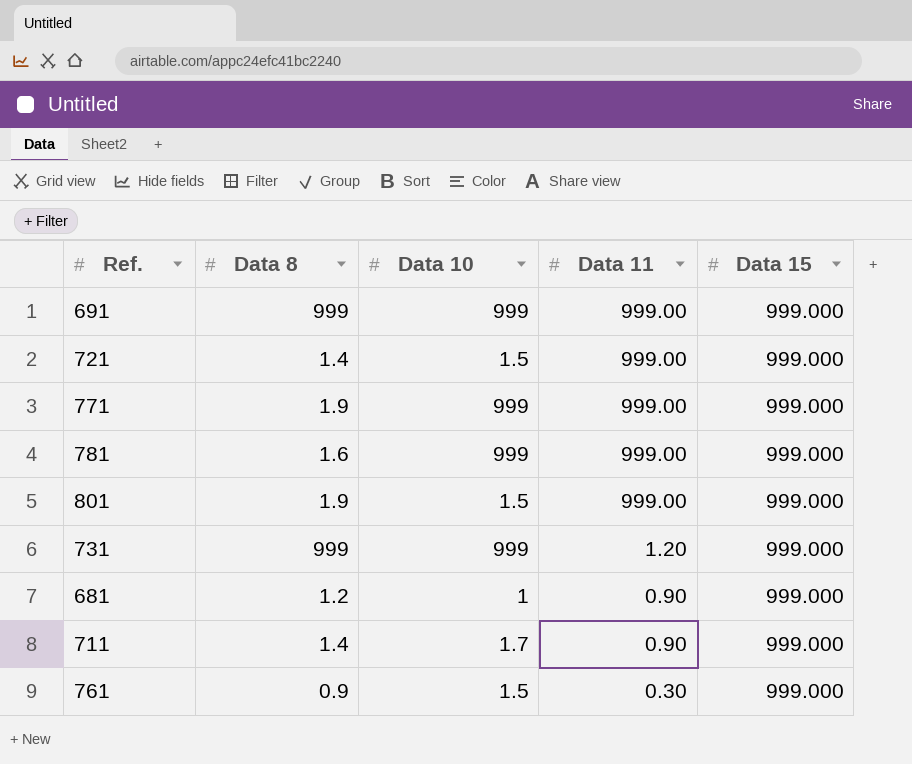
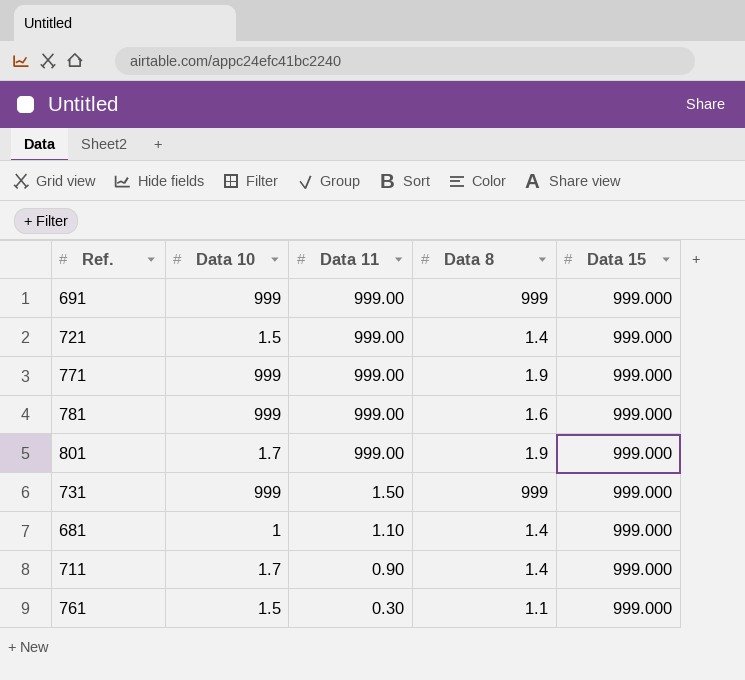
column Data 8 | position: 2 -> 4
801 | Data 10: 1.5 -> 1.7
731 | Data 11: 1.20 -> 1.50
681 | Data 11: 0.90 -> 1.10
681 | Data 8: 1.2 -> 1.4
761 | Data 8: 0.9 -> 1.1

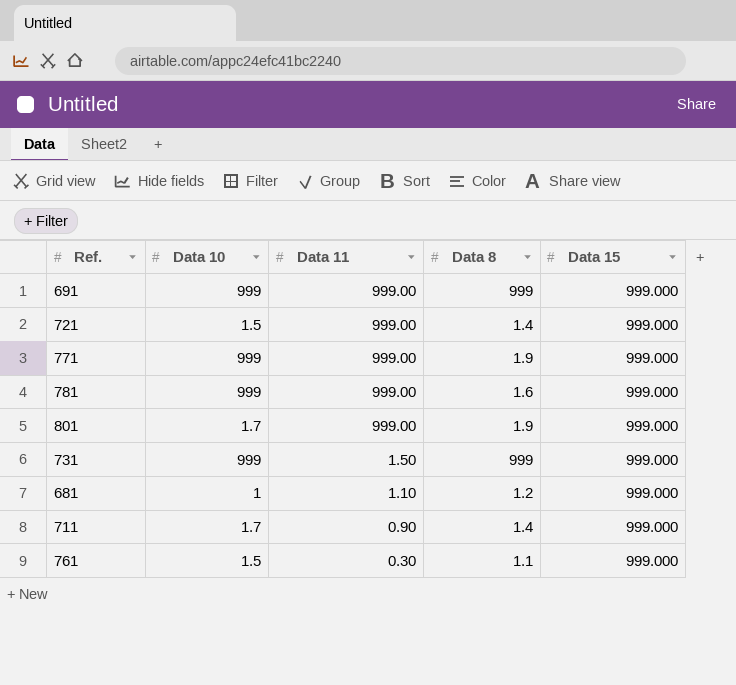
681 | Data 8: 1.4 -> 1.2

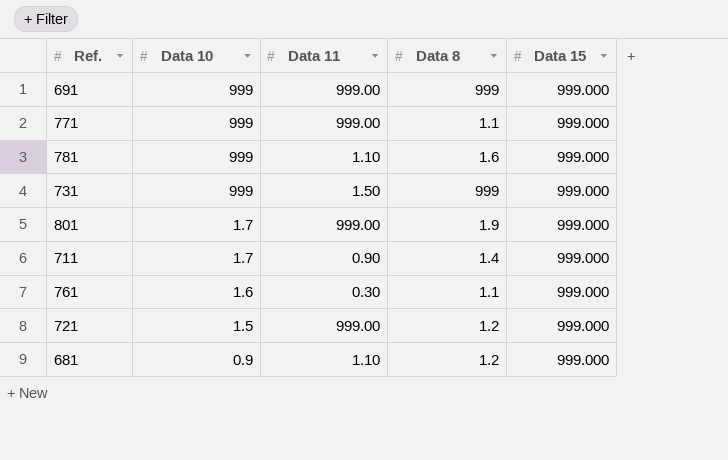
row order: Data 11 descending -> Data 10 descending
771 | Data 8: 1.9 -> 1.1
781 | Data 11: 999.00 -> 1.10
761 | Data 10: 1.5 -> 1.6
721 | Data 8: 1.4 -> 1.2
681 | Data 10: 1 -> 0.9

